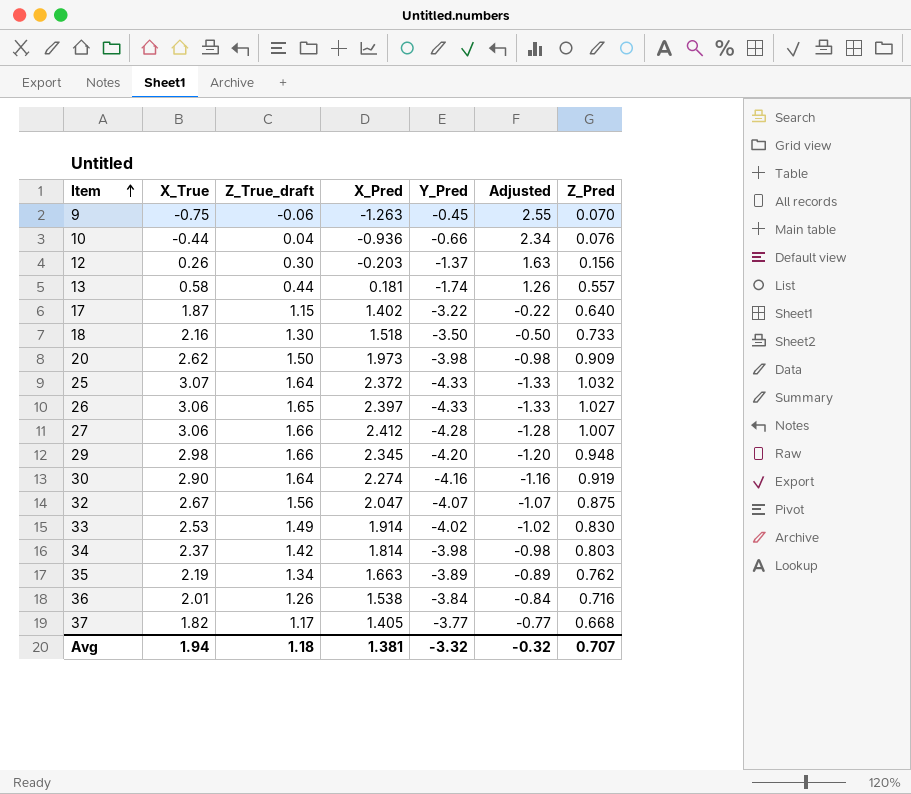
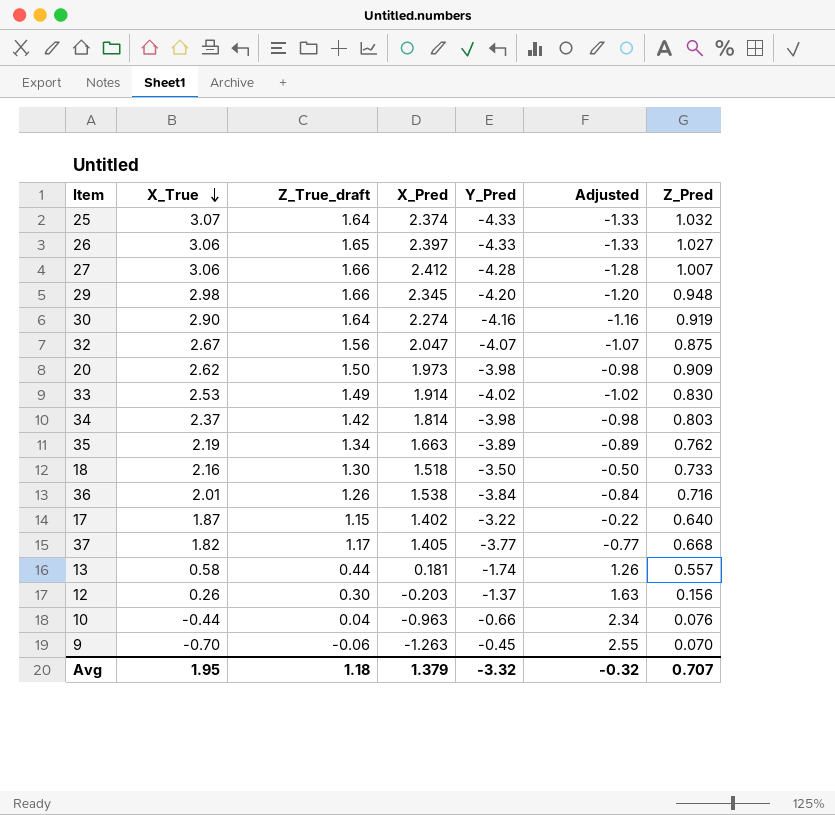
row order: Item ascending -> X_True descending
25 | X_Pred: 2.372 -> 2.374
10 | X_Pred: -0.936 -> -0.963
9 | X_True: -0.75 -> -0.70
Avg | X_True: 1.94 -> 1.95
Avg | X_Pred: 1.381 -> 1.379

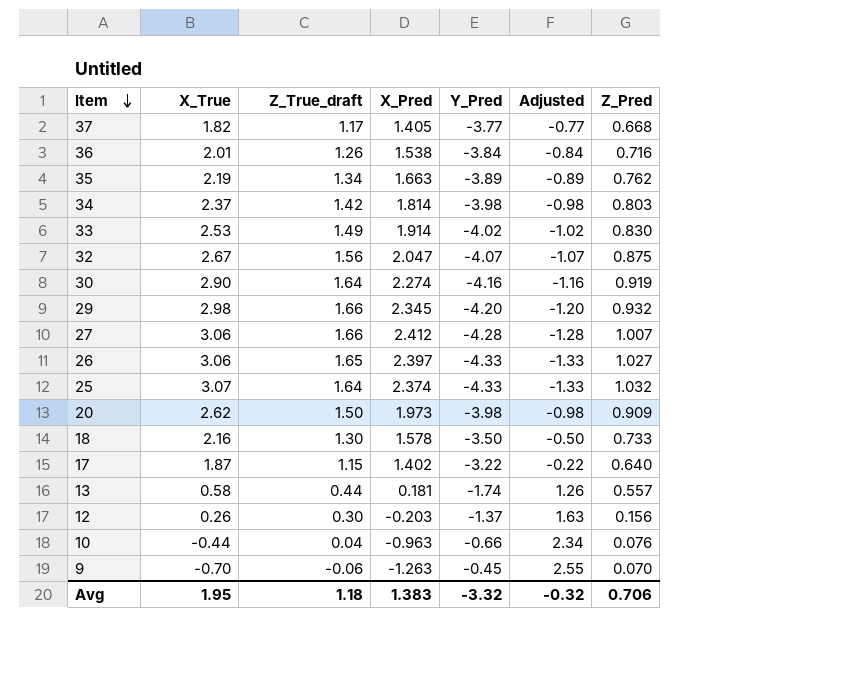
row order: X_True descending -> Item descending
29 | Z_Pred: 0.948 -> 0.932
18 | X_Pred: 1.518 -> 1.578
Avg | X_Pred: 1.379 -> 1.383
Avg | Z_Pred: 0.707 -> 0.706

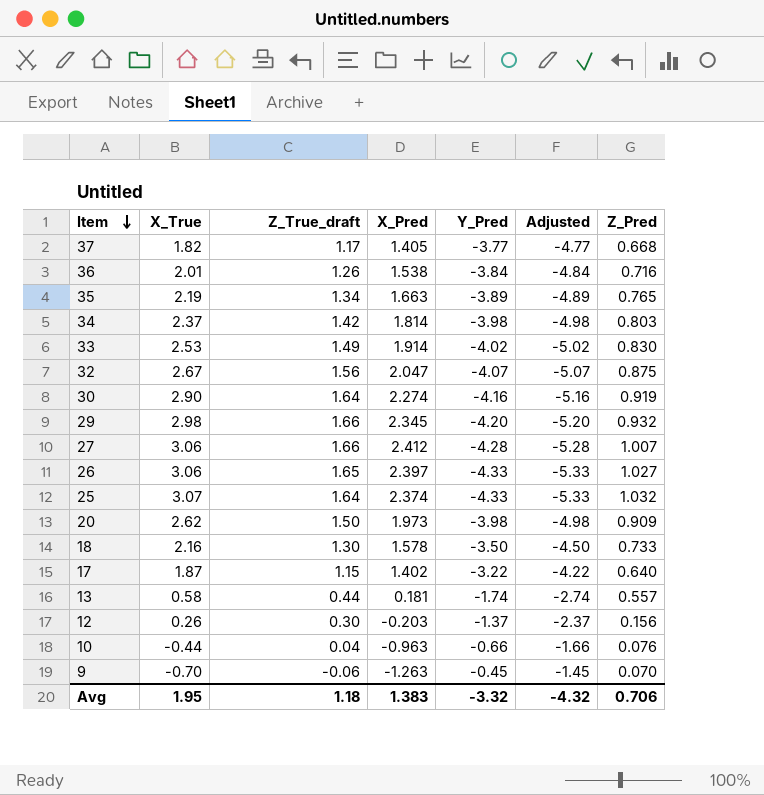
column Adjusted | formula: [Y_Pred] + 3 -> [Y_Pred] - 1
35 | Z_Pred: 0.762 -> 0.765
Avg | Adjusted: -0.32 -> -4.32

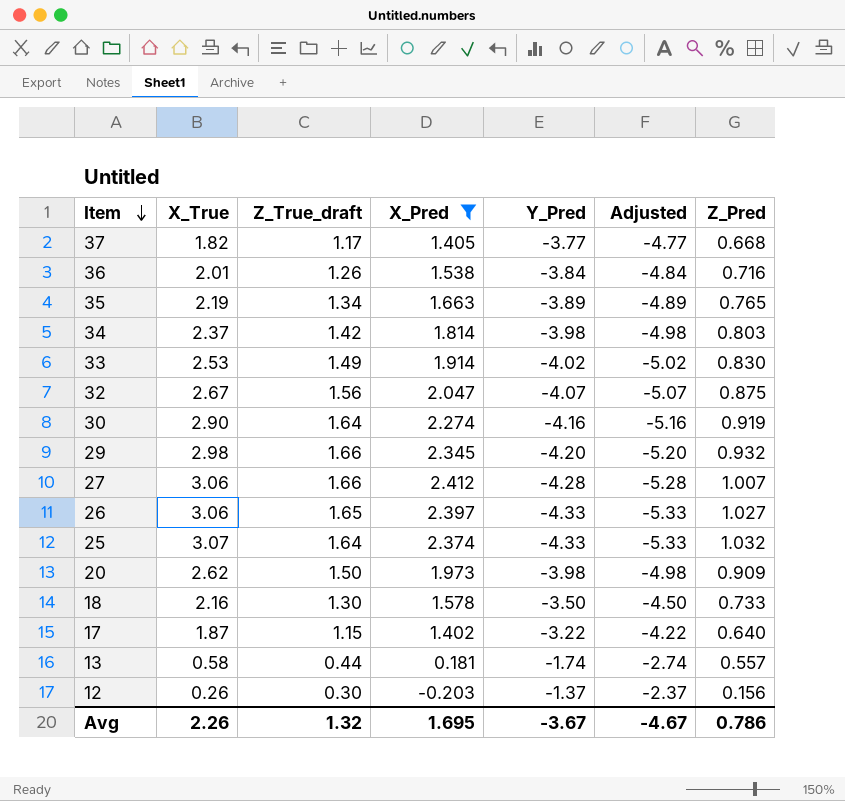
filter: none -> X_Pred >= -0.203
Avg | X_True: 1.95 -> 2.26
Avg | Z_True_draft: 1.18 -> 1.32
Avg | X_Pred: 1.383 -> 1.695
Avg | Y_Pred: -3.32 -> -3.67
Avg | Adjusted: -4.32 -> -4.67
Avg | Z_Pred: 0.706 -> 0.786

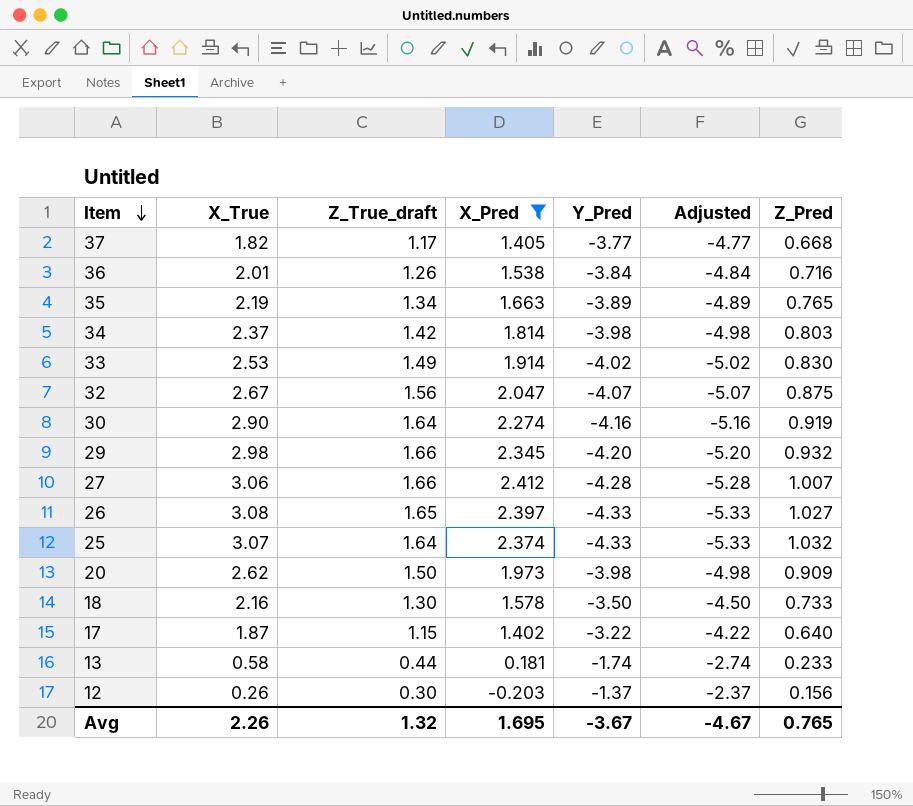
26 | X_True: 3.06 -> 3.08
13 | Z_Pred: 0.557 -> 0.233
Avg | Z_Pred: 0.786 -> 0.765

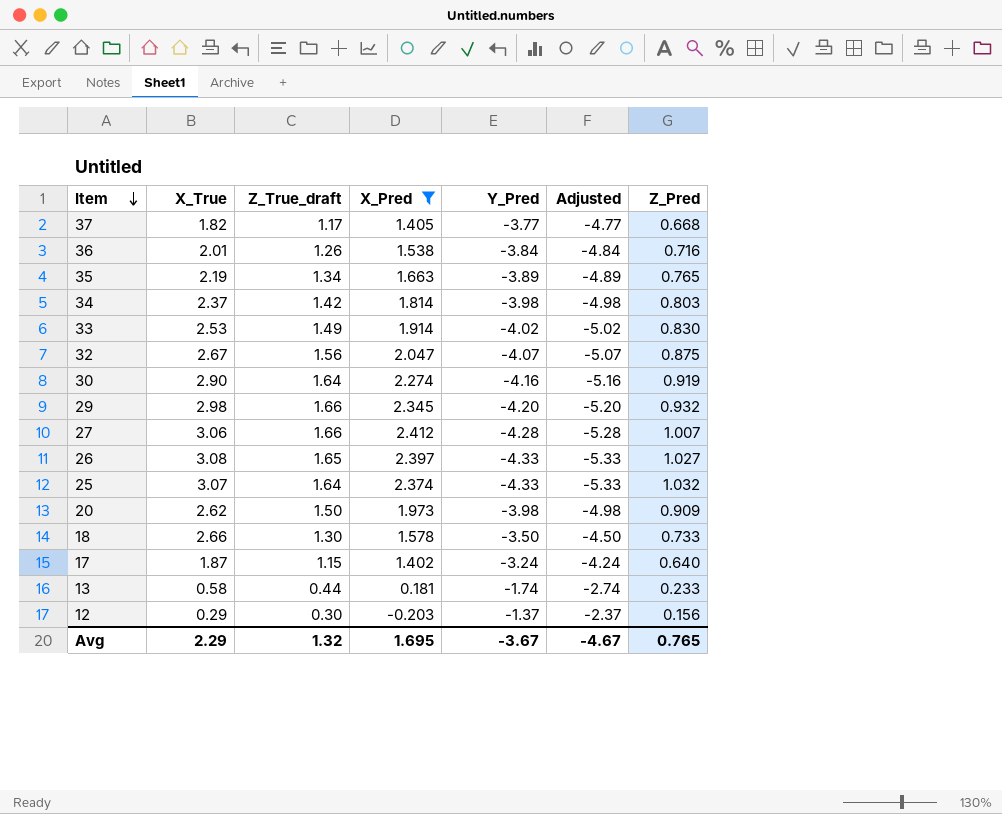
18 | X_True: 2.16 -> 2.66
17 | Y_Pred: -3.22 -> -3.24
17 | Adjusted: -4.22 -> -4.24
12 | X_True: 0.26 -> 0.29
Avg | X_True: 2.26 -> 2.29

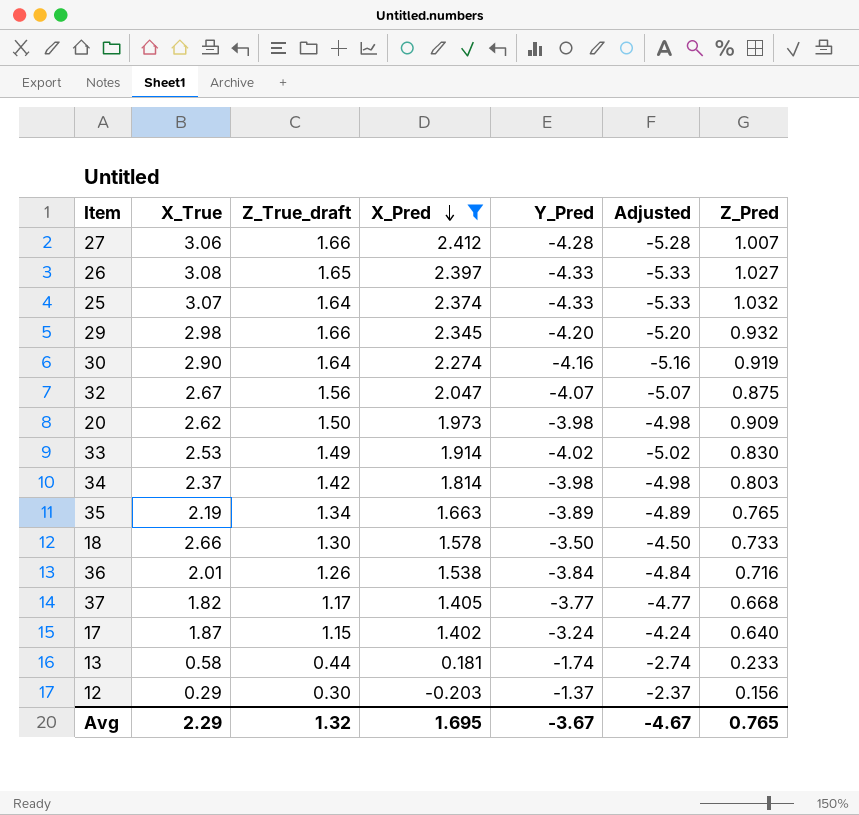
row order: Item descending -> X_Pred descending

